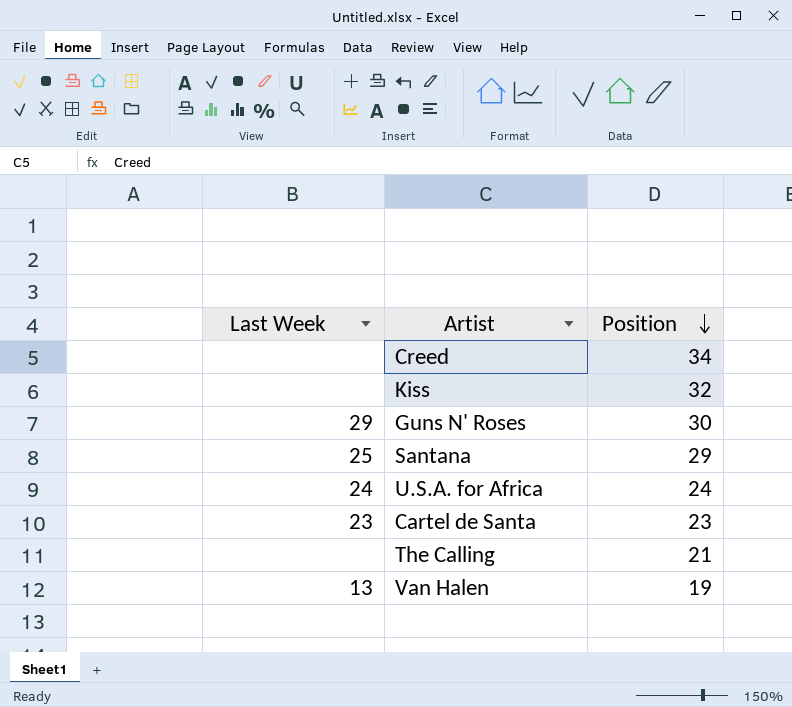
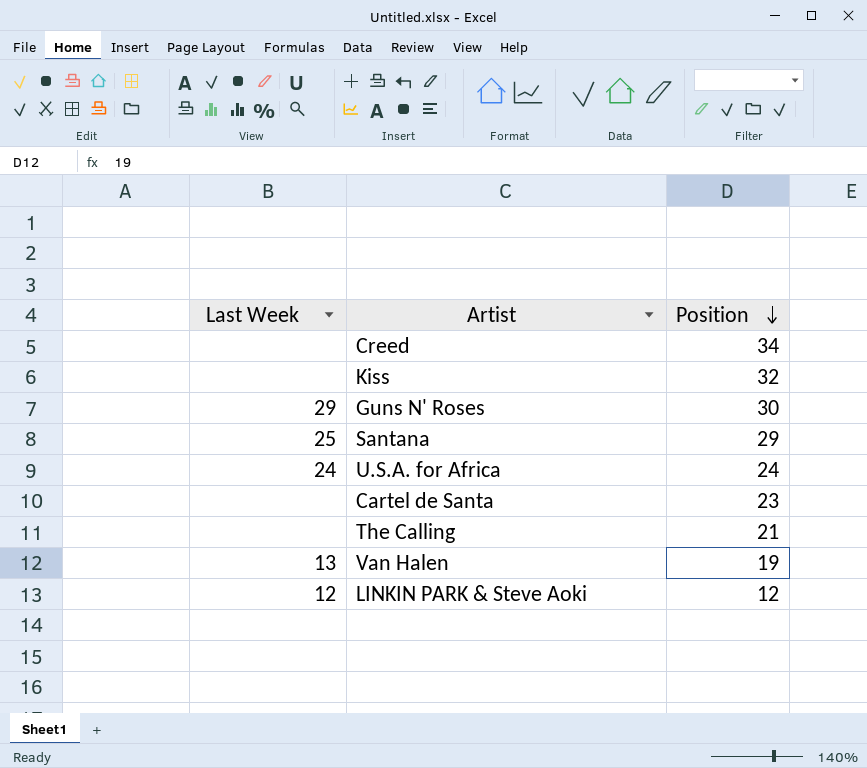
Cartel de Santa | Last Week: 23 -> none
row LINKIN PARK & Steve Aoki: none -> 12 | 12

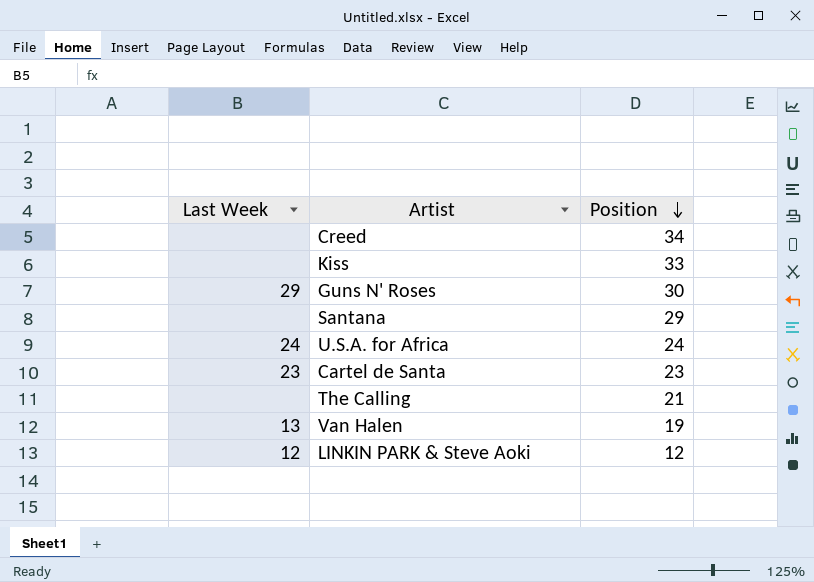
Kiss | Position: 32 -> 33
Santana | Last Week: 25 -> none
Cartel de Santa | Last Week: none -> 23

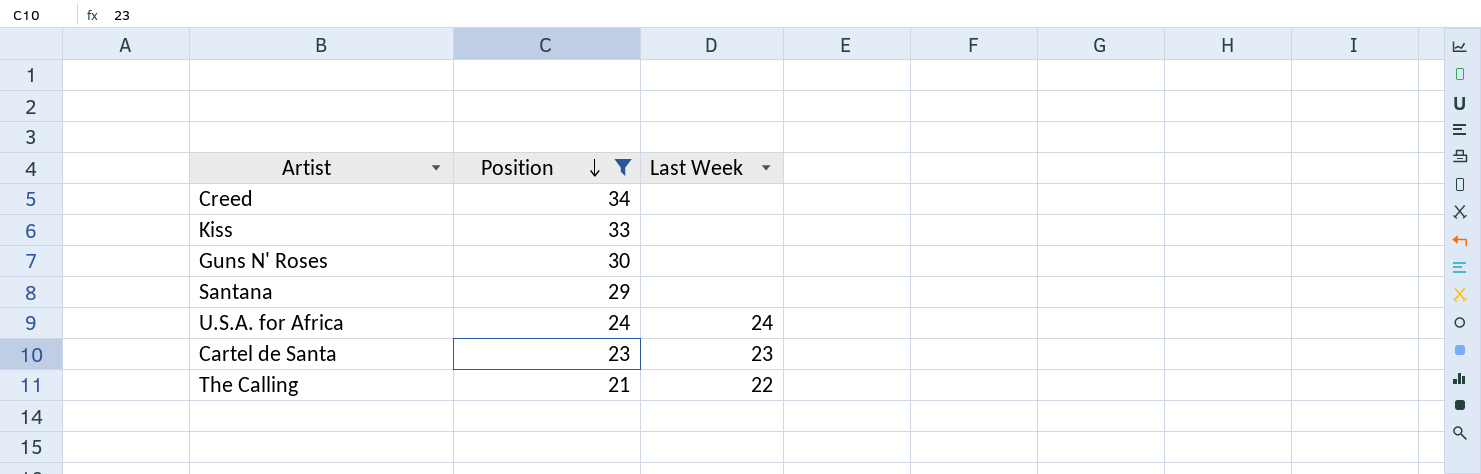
filter: none -> Position >= 21
column Last Week | position: 1 -> 3
Guns N' Roses | Last Week: 29 -> none
The Calling | Last Week: none -> 22

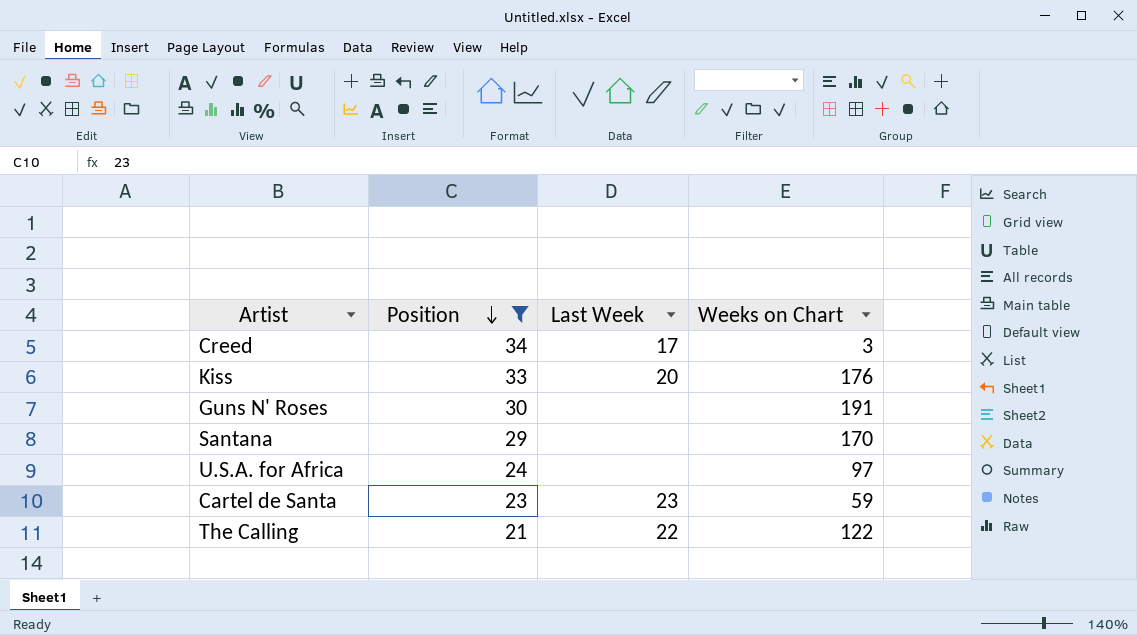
column Weeks on Chart | position: none -> 4
Creed | Last Week: none -> 17
Kiss | Last Week: none -> 20
U.S.A. for Africa | Last Week: 24 -> none

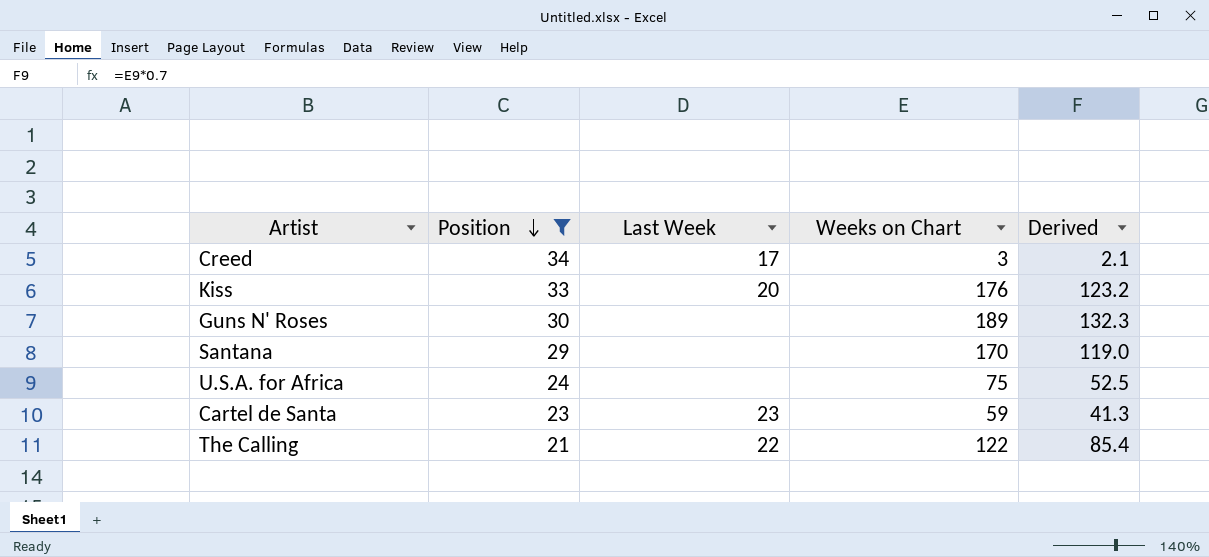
column Derived | formula: none -> [Weeks on Chart] * 0.7
Guns N' Roses | Weeks on Chart: 191 -> 189
U.S.A. for Africa | Weeks on Chart: 97 -> 75

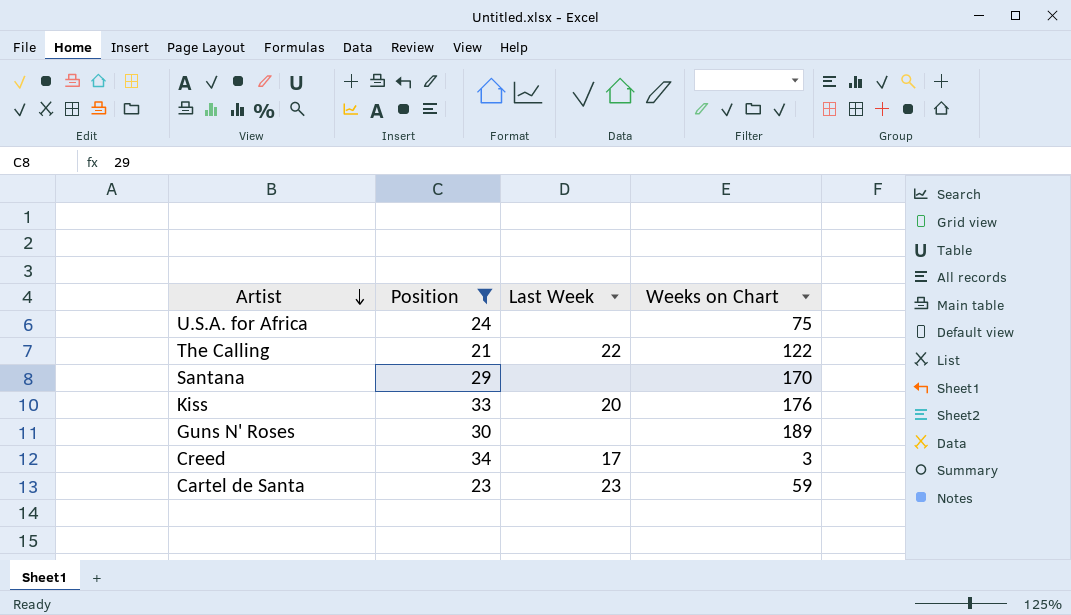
row order: Position descending -> Artist descending
column Derived | formula: [Weeks on Chart] * 0.7 -> none

